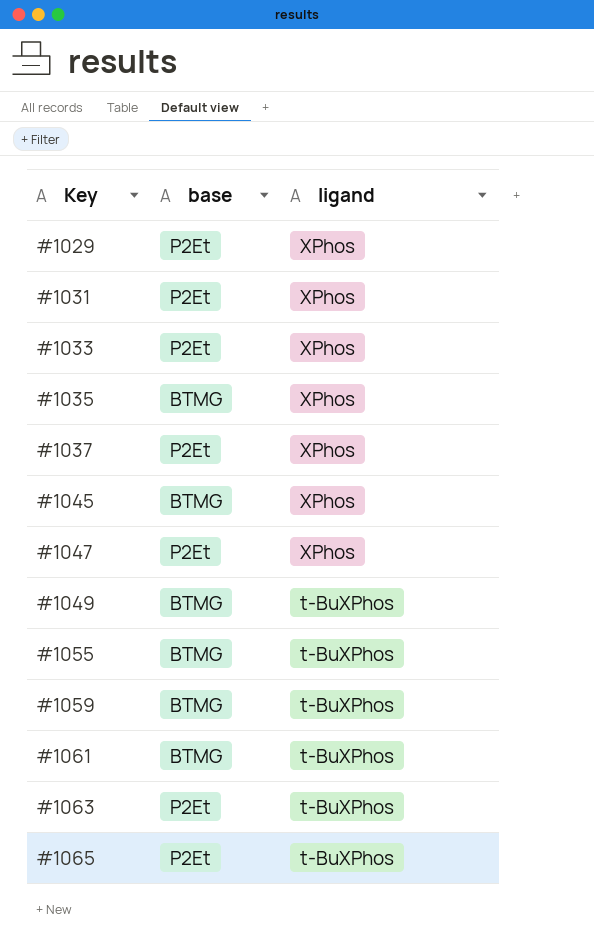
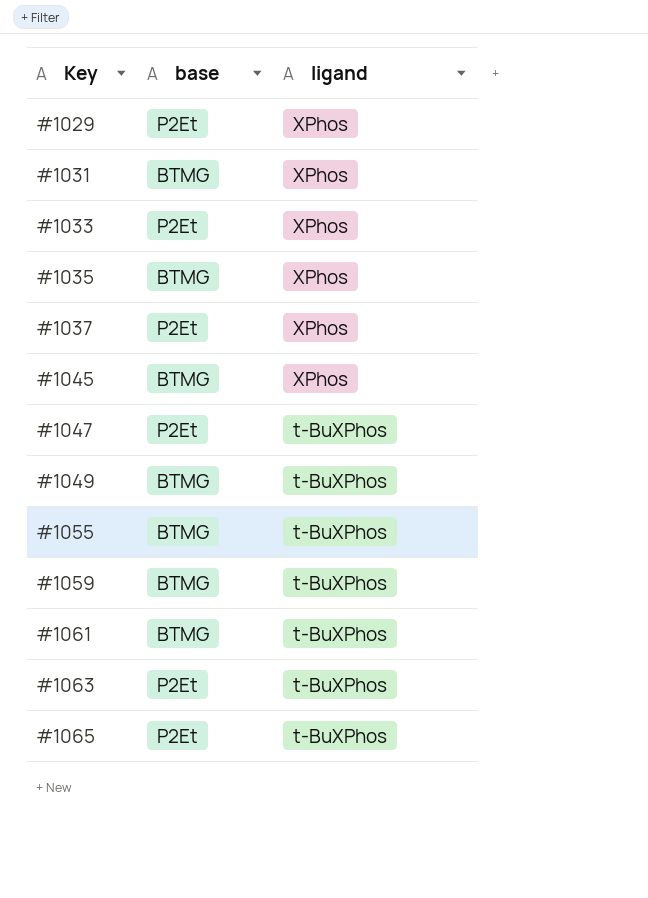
#1031 | base: P2Et -> BTMG
#1047 | ligand: XPhos -> t-BuXPhos

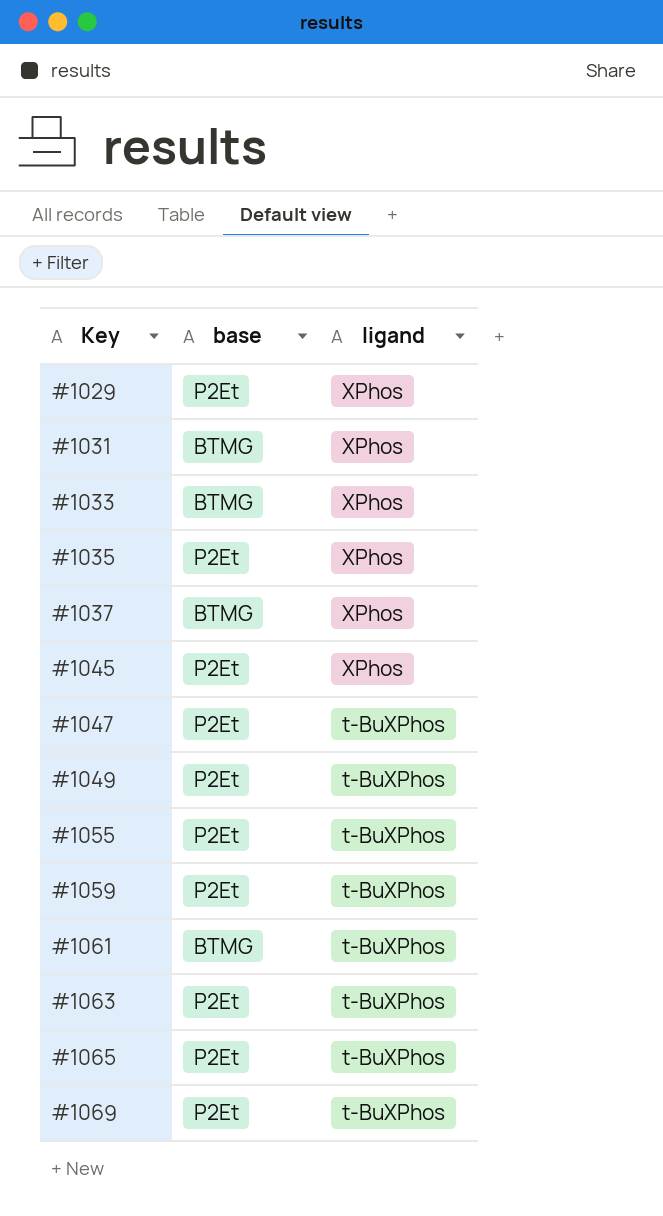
#1033 | base: P2Et -> BTMG
#1035 | base: BTMG -> P2Et
#1037 | base: P2Et -> BTMG
#1045 | base: BTMG -> P2Et
#1049 | base: BTMG -> P2Et
#1055 | base: BTMG -> P2Et
#1059 | base: BTMG -> P2Et
row #1069: none -> P2Et | t-BuXPhos

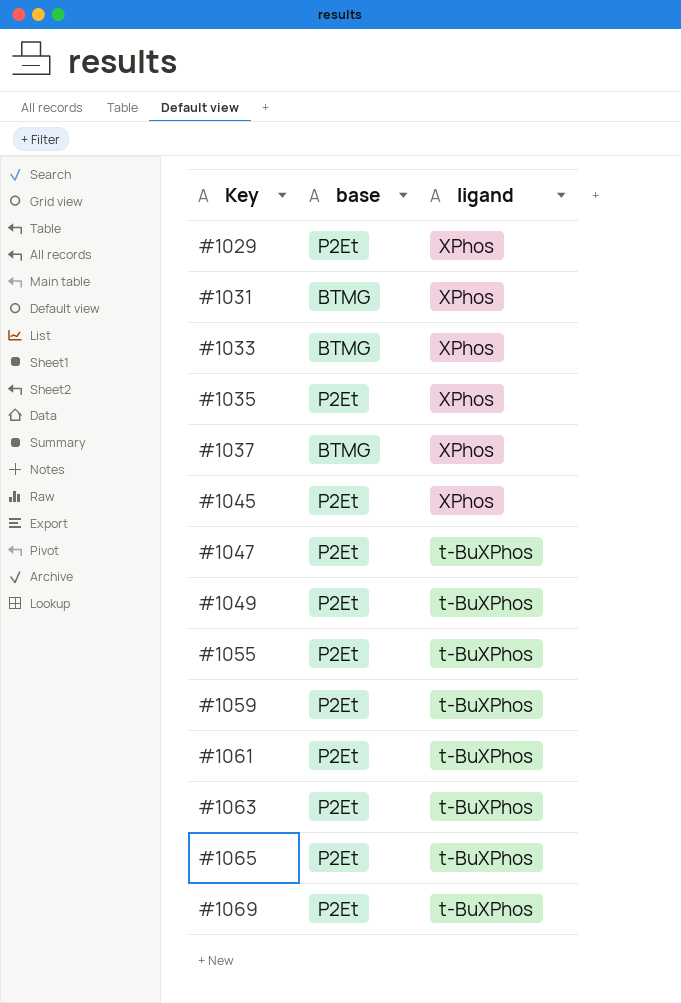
#1061 | base: BTMG -> P2Et

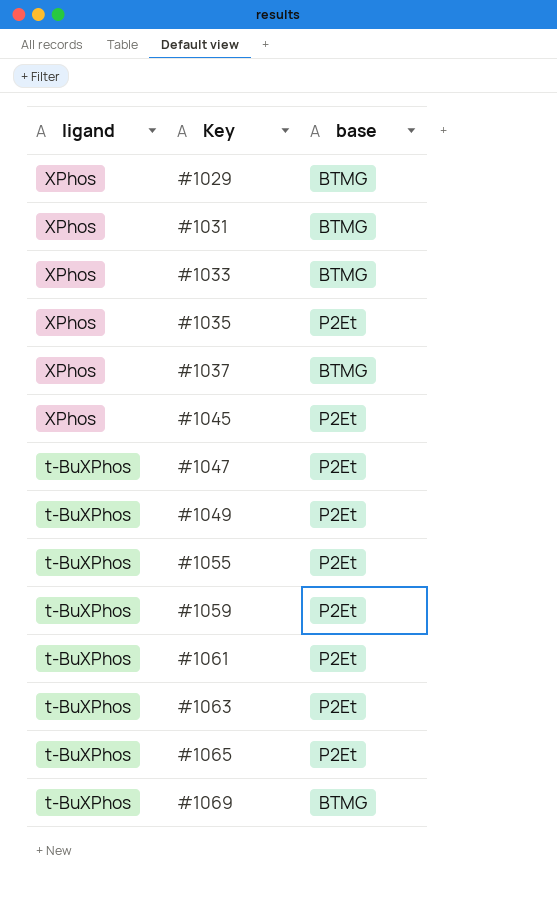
column ligand | position: 3 -> 1
#1029 | base: P2Et -> BTMG
#1069 | base: P2Et -> BTMG

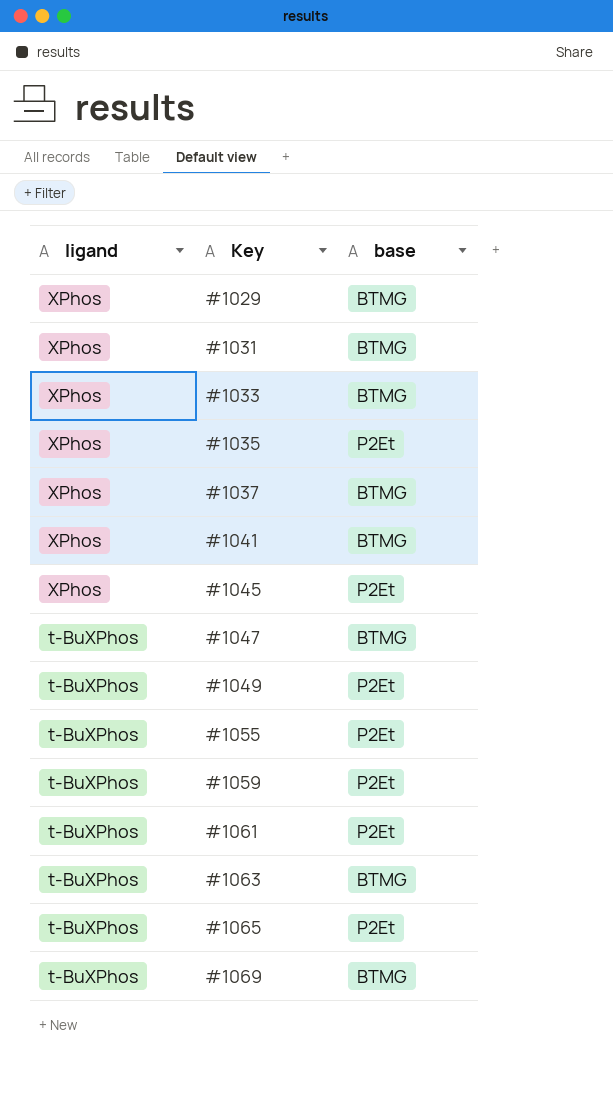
row #1041: none -> XPhos | BTMG
#1047 | base: P2Et -> BTMG
#1063 | base: P2Et -> BTMG

